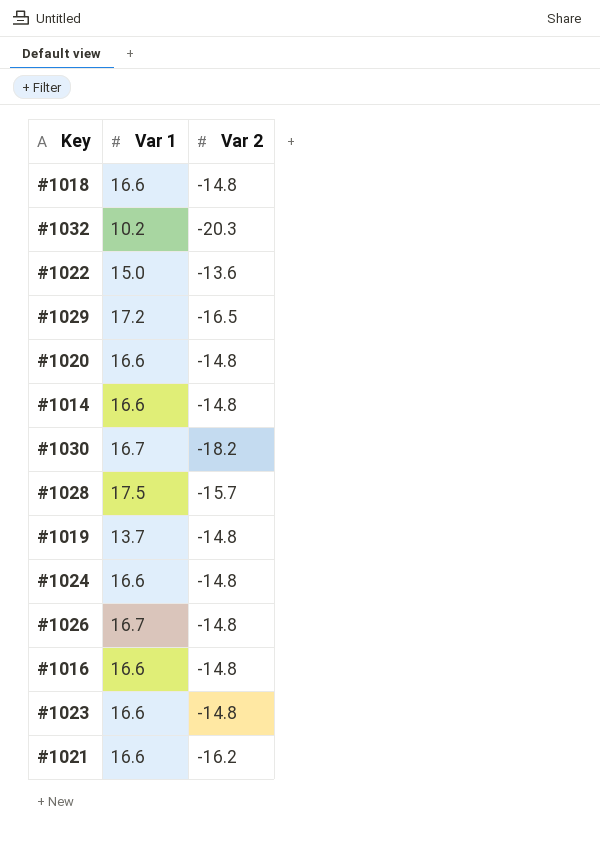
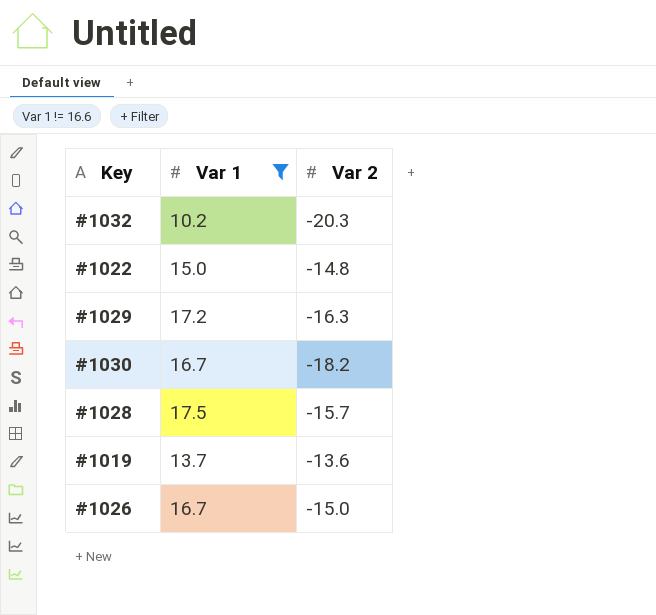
filter: none -> Var 1 != 16.6
#1022 | Var 2: -13.6 -> -14.8
#1029 | Var 2: -16.5 -> -16.3
#1019 | Var 2: -14.8 -> -13.6
#1026 | Var 2: -14.8 -> -15.0

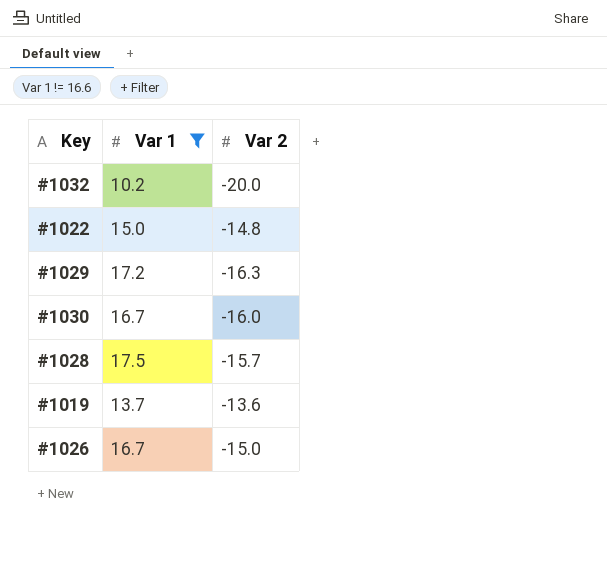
#1032 | Var 2: -20.3 -> -20.0
#1030 | Var 2: -18.2 -> -16.0

